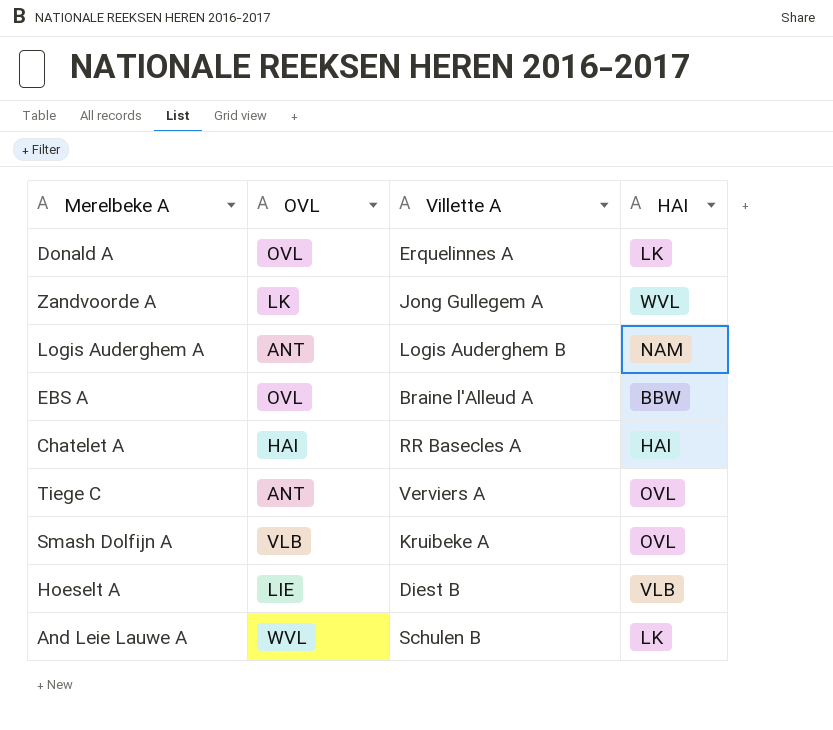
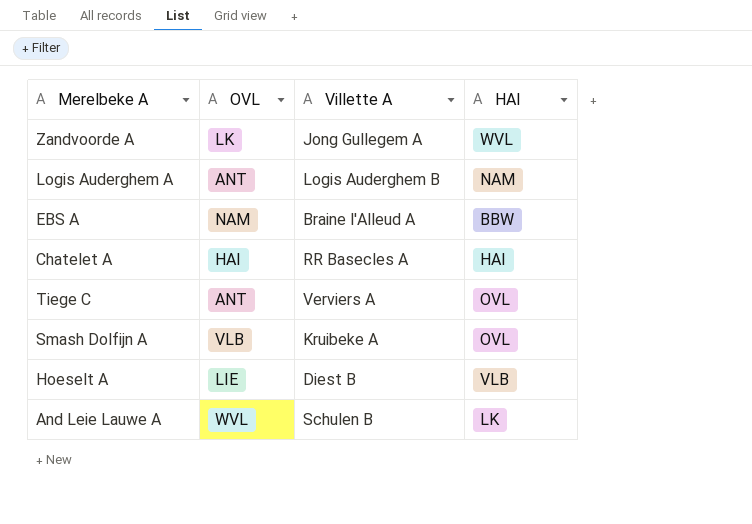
row Donald A: OVL | Erquelinnes A | LK -> none
EBS A | OVL: OVL -> NAM

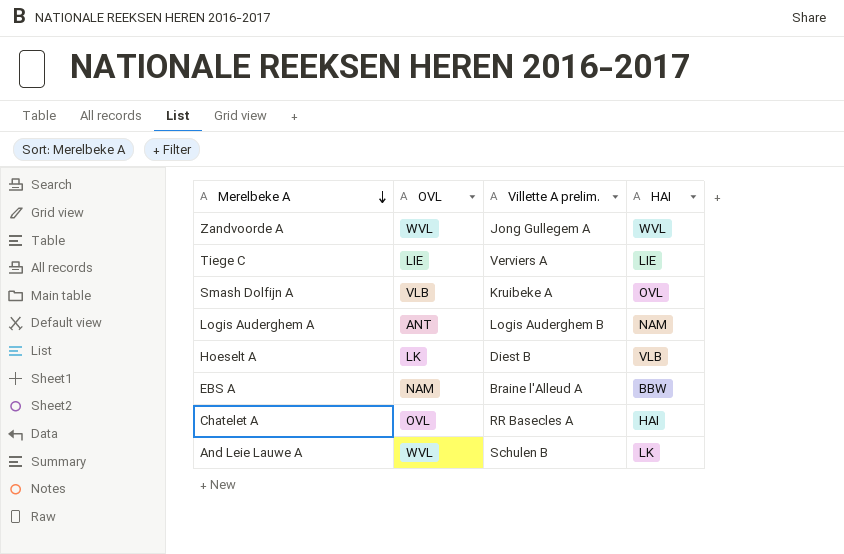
row order: none -> Merelbeke A descending
column name: Villette A -> Villette A prelim.
Zandvoorde A | OVL: LK -> WVL
Tiege C | OVL: ANT -> LIE
Tiege C | HAI: OVL -> LIE
Hoeselt A | OVL: LIE -> LK
Chatelet A | OVL: HAI -> OVL

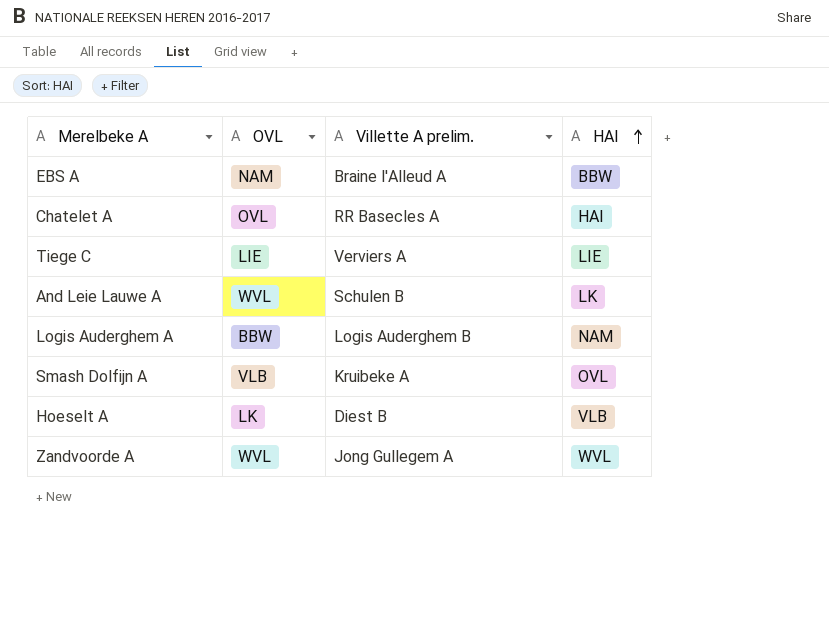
row order: Merelbeke A descending -> HAI ascending
Logis Auderghem A | OVL: ANT -> BBW

